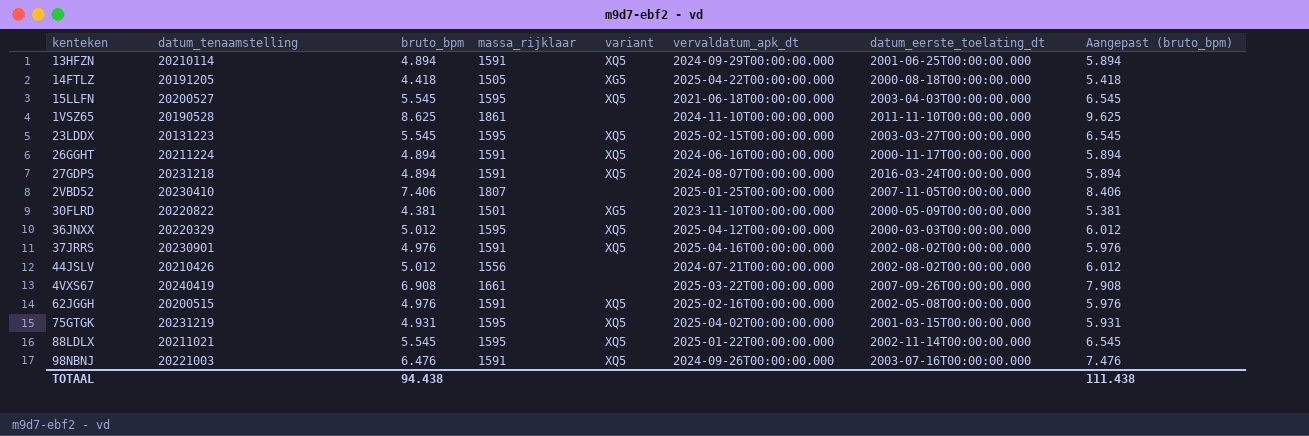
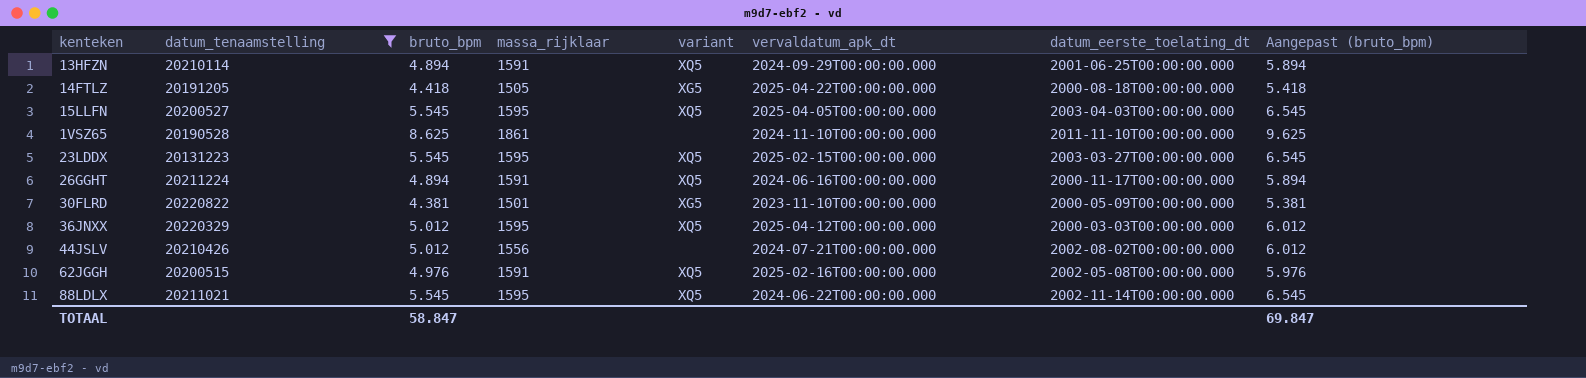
filter: none -> datum_tenaamstelling <= 20220822
15LLFN | vervaldatum_apk_dt: 2021-06-18T00:00:00.000 -> 2025-04-05T00:00:00.000
88LDLX | vervaldatum_apk_dt: 2025-01-22T00:00:00.000 -> 2024-06-22T00:00:00.000
TOTAAL | bruto_bpm: 94.438 -> 58.847
TOTAAL | Aangepast (bruto_bpm): 111.438 -> 69.847

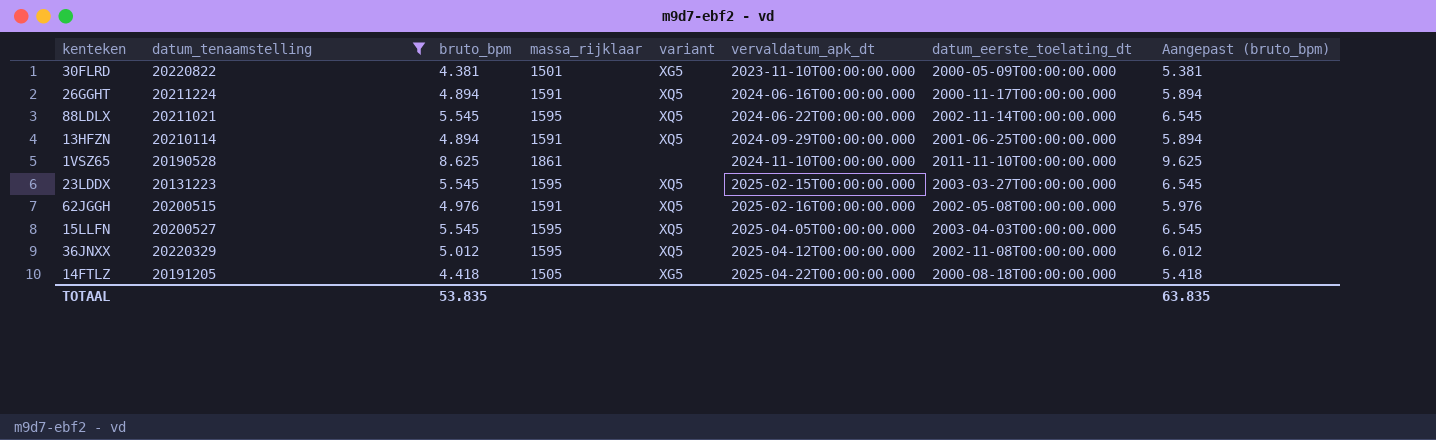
row order: none -> vervaldatum_apk_dt ascending
row 44JSLV: 20210426 | 5.012 | 1556 | none | 2024-07-21T00:00:00.000 | 2002-08-02T00:00:00.000 | 6.012 -> none
36JNXX | datum_eerste_toelating_dt: 2000-03-03T00:00:00.000 -> 2002-11-08T00:00:00.000
TOTAAL | bruto_bpm: 58.847 -> 53.835
TOTAAL | Aangepast (bruto_bpm): 69.847 -> 63.835

